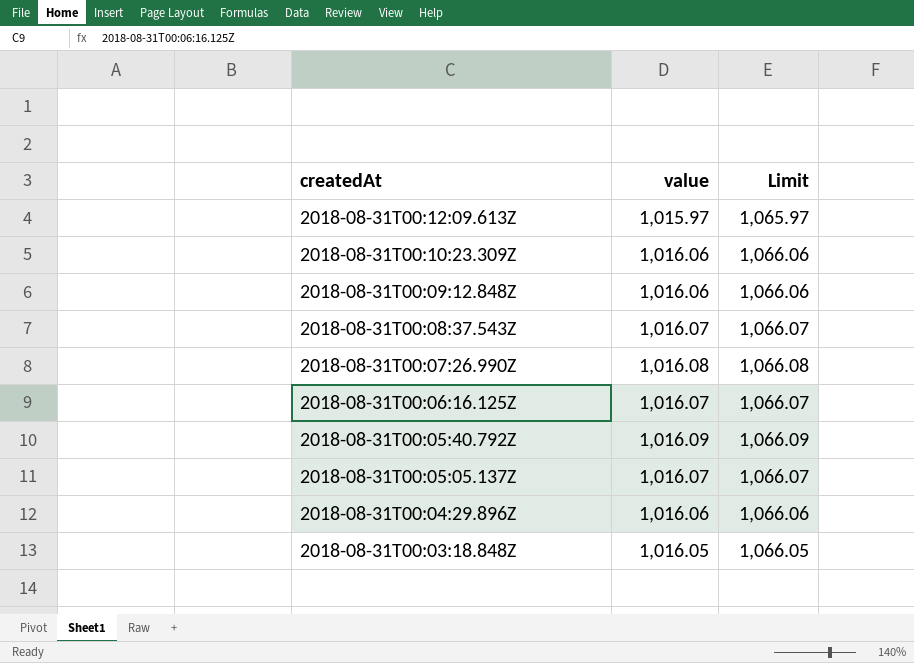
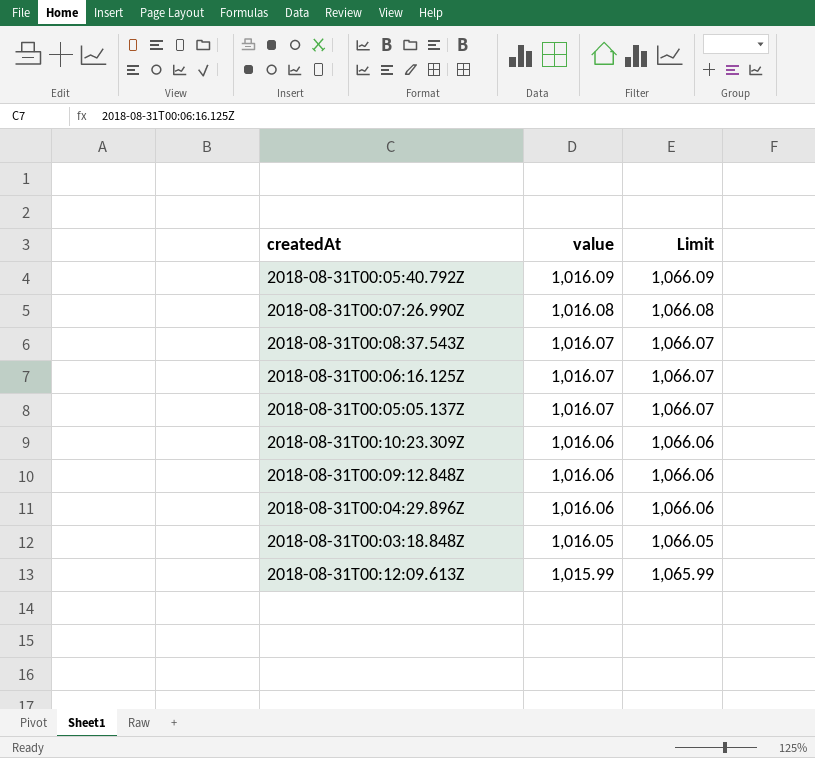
row order: createdAt descending -> value descending
2018-08-31T00:12:09.613Z | value: 1,015.97 -> 1,015.99
2018-08-31T00:12:09.613Z | Limit: 1,065.97 -> 1,065.99

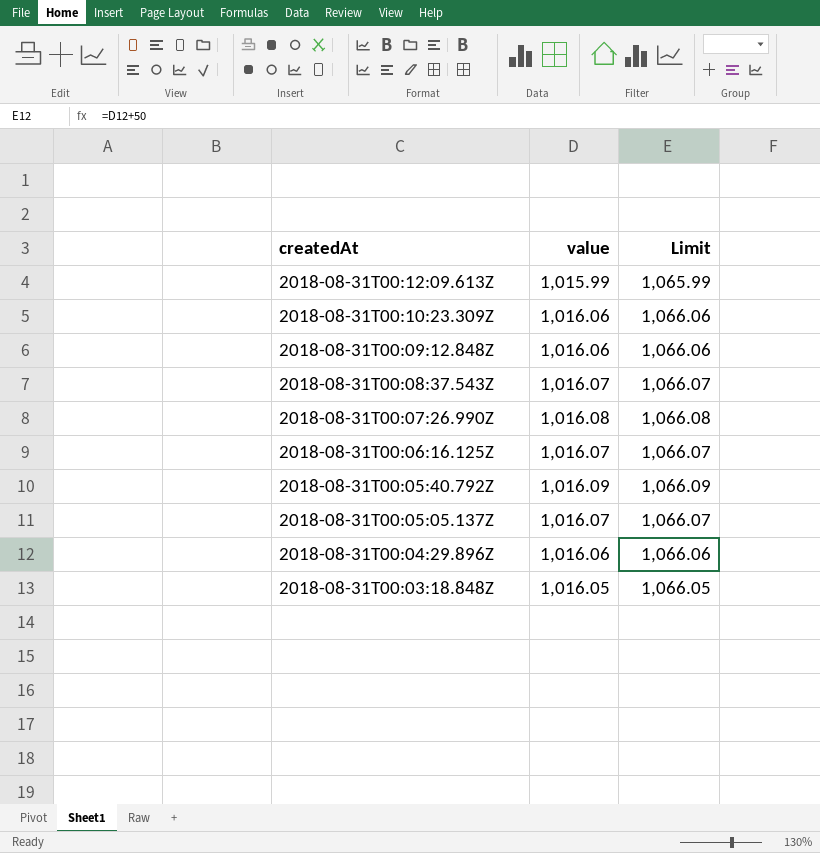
row order: value descending -> createdAt descending

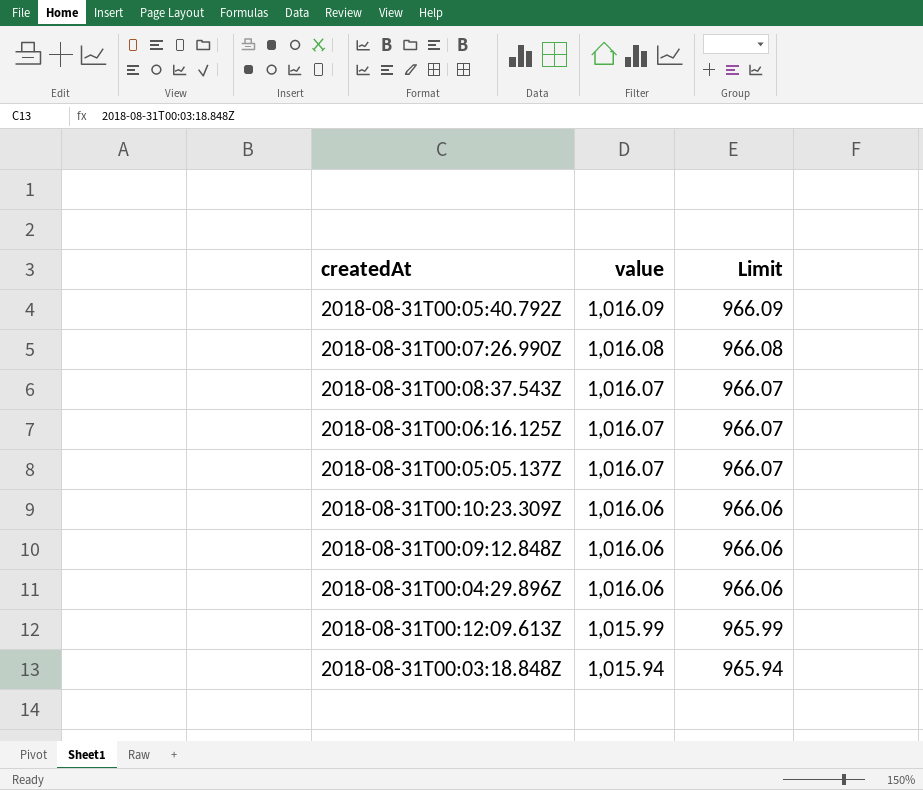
row order: createdAt descending -> value descending
column Limit | formula: [value] + 50 -> [value] - 50
2018-08-31T00:03:18.848Z | value: 1,016.05 -> 1,015.94

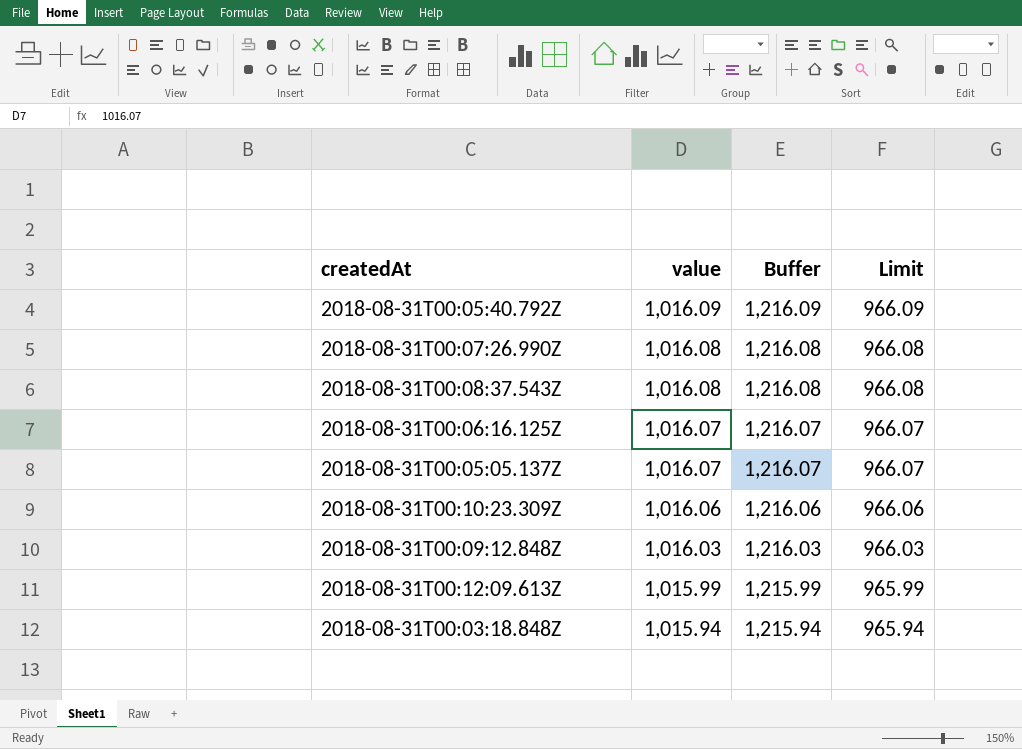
column Buffer | formula: none -> [value] + 200
row 2018-08-31T00:04:29.896Z: 1,016.06 | 966.06 -> none
2018-08-31T00:08:37.543Z | value: 1,016.07 -> 1,016.08
2018-08-31T00:08:37.543Z | Limit: 966.07 -> 966.08
2018-08-31T00:09:12.848Z | value: 1,016.06 -> 1,016.03
2018-08-31T00:09:12.848Z | Limit: 966.06 -> 966.03

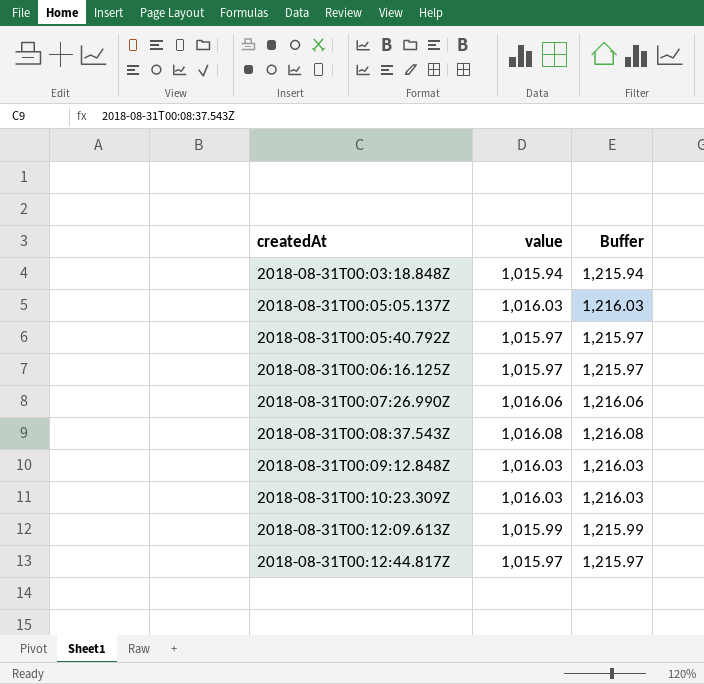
row order: value descending -> createdAt ascending
column Limit | formula: [value] - 50 -> none
2018-08-31T00:05:05.137Z | value: 1,016.07 -> 1,016.03
2018-08-31T00:05:05.137Z | Buffer: 1,216.07 -> 1,216.03
2018-08-31T00:05:40.792Z | value: 1,016.09 -> 1,015.97
2018-08-31T00:05:40.792Z | Buffer: 1,216.09 -> 1,215.97
2018-08-31T00:06:16.125Z | value: 1,016.07 -> 1,015.97
2018-08-31T00:06:16.125Z | Buffer: 1,216.07 -> 1,215.97
2018-08-31T00:07:26.990Z | value: 1,016.08 -> 1,016.06
2018-08-31T00:07:26.990Z | Buffer: 1,216.08 -> 1,216.06
2018-08-31T00:10:23.309Z | value: 1,016.06 -> 1,016.03
2018-08-31T00:10:23.309Z | Buffer: 1,216.06 -> 1,216.03
row 2018-08-31T00:12:44.817Z: none -> 1,015.97 | 1,215.97

